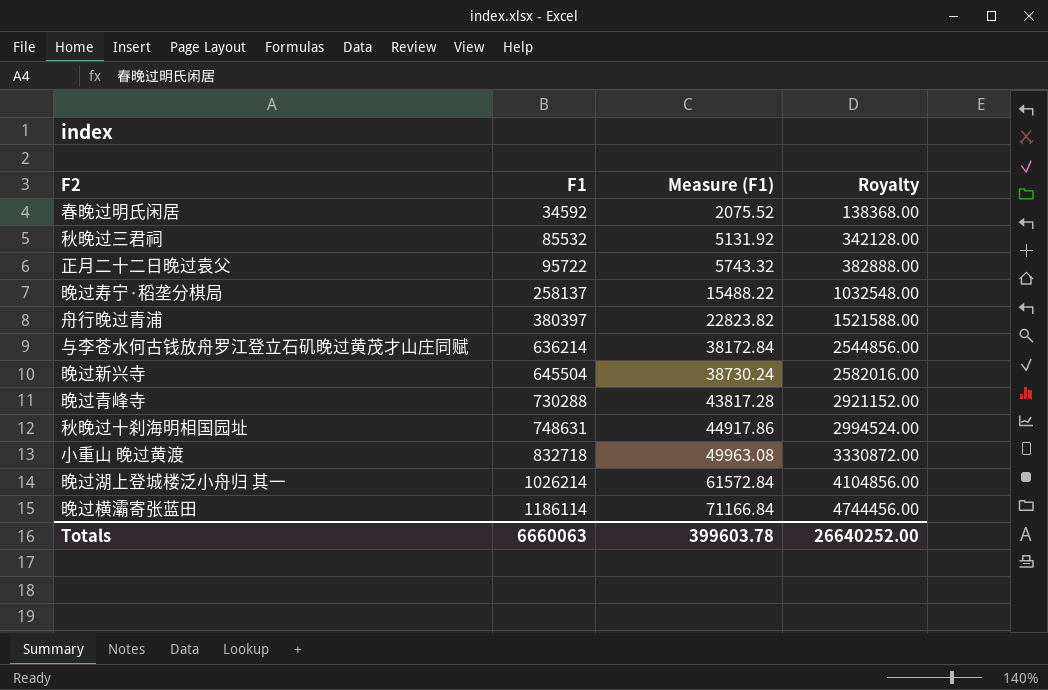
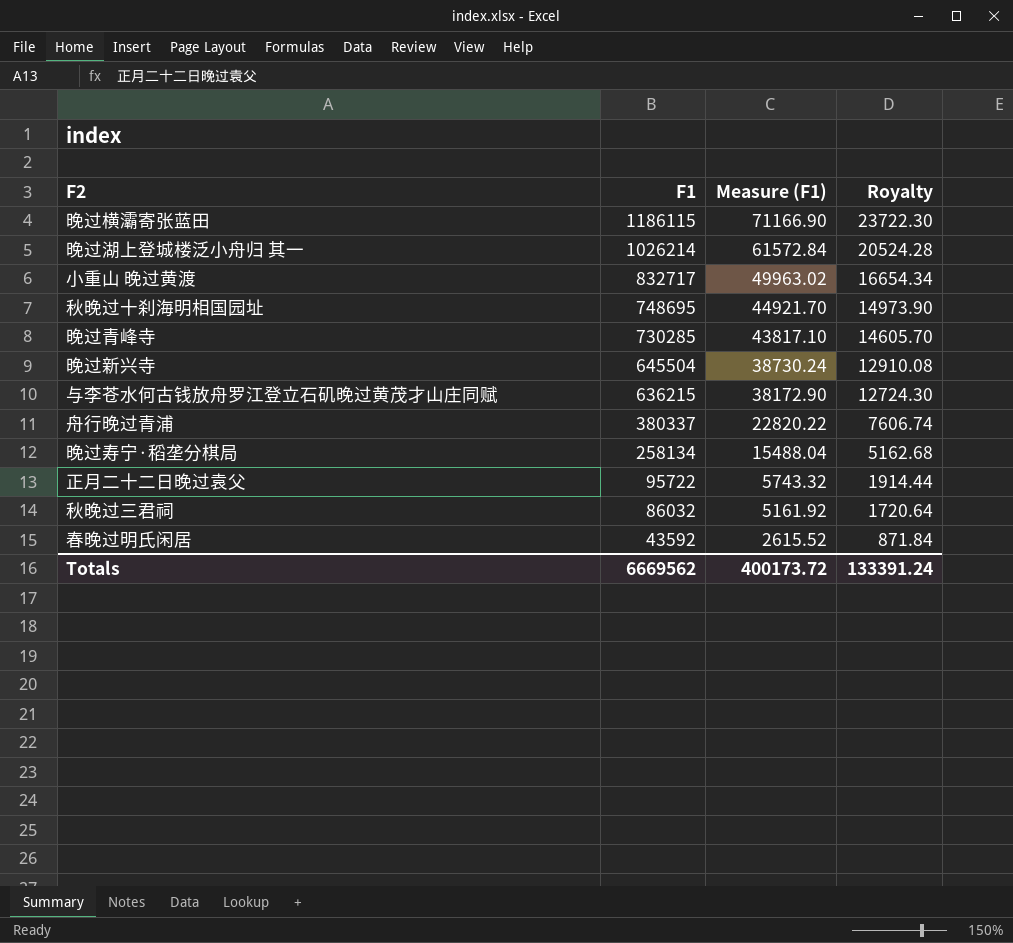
row order: F1 ascending -> F1 descending
column Royalty | formula: [F1] * 4 -> [F1] * 0.02
晚过横灞寄张蓝田 | F1: 1186114 -> 1186115
晚过横灞寄张蓝田 | Measure (F1): 71166.84 -> 71166.90
小重山 晚过黄渡 | F1: 832718 -> 832717
小重山 晚过黄渡 | Measure (F1): 49963.08 -> 49963.02
秋晚过十刹海明相国园址 | F1: 748631 -> 748695
秋晚过十刹海明相国园址 | Measure (F1): 44917.86 -> 44921.70
晚过青峰寺 | F1: 730288 -> 730285
晚过青峰寺 | Measure (F1): 43817.28 -> 43817.10
与李苍水何古钱放舟罗江登立石矶晚过黄茂才山庄同赋 | F1: 636214 -> 636215
与李苍水何古钱放舟罗江登立石矶晚过黄茂才山庄同赋 | Measure (F1): 38172.84 -> 38172.90
舟行晚过青浦 | F1: 380397 -> 380337
舟行晚过青浦 | Measure (F1): 22823.82 -> 22820.22
晚过寿宁·稻垄分棋局 | F1: 258137 -> 258134
晚过寿宁·稻垄分棋局 | Measure (F1): 15488.22 -> 15488.04
秋晚过三君祠 | F1: 85532 -> 86032
秋晚过三君祠 | Measure (F1): 5131.92 -> 5161.92
春晚过明氏闲居 | F1: 34592 -> 43592
春晚过明氏闲居 | Measure (F1): 2075.52 -> 2615.52
Totals | F1: 6660063 -> 6669562
Totals | Measure (F1): 399603.78 -> 400173.72
Totals | Royalty: 26640252.00 -> 133391.24

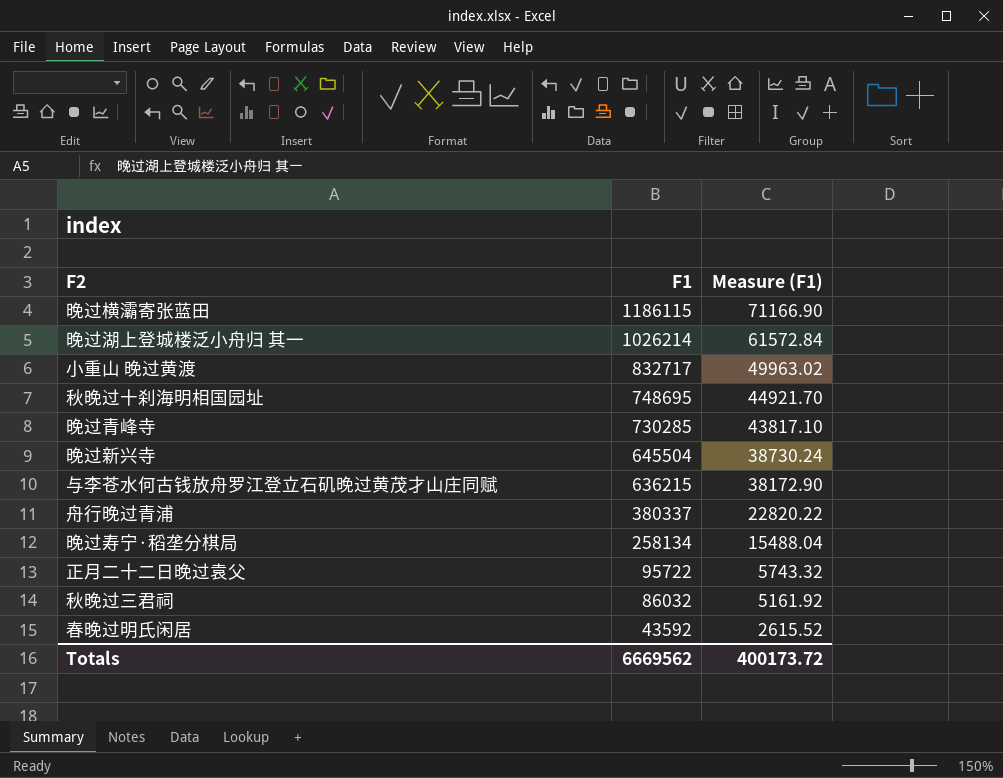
column Royalty | formula: [F1] * 0.02 -> none

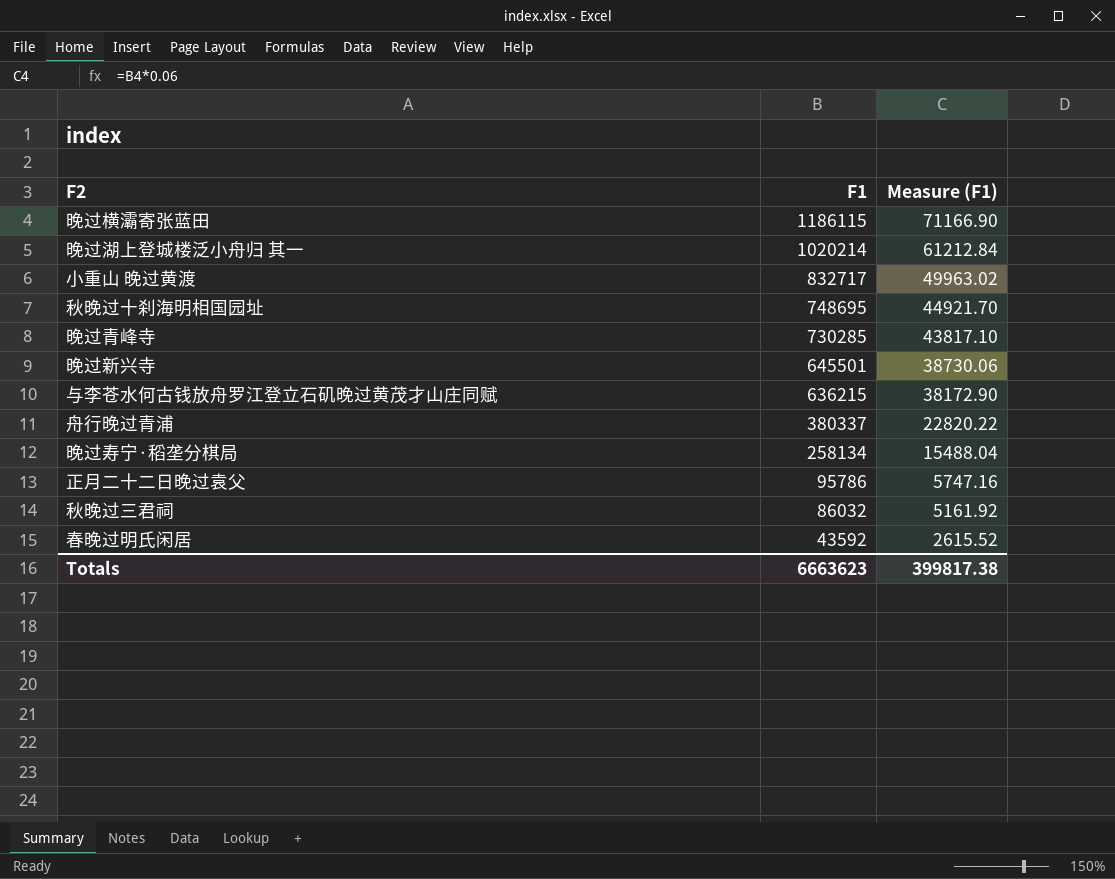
晚过湖上登城楼泛小舟归 其一 | F1: 1026214 -> 1020214
晚过湖上登城楼泛小舟归 其一 | Measure (F1): 61572.84 -> 61212.84
晚过新兴寺 | F1: 645504 -> 645501
晚过新兴寺 | Measure (F1): 38730.24 -> 38730.06
正月二十二日晚过袁父 | F1: 95722 -> 95786
正月二十二日晚过袁父 | Measure (F1): 5743.32 -> 5747.16
Totals | F1: 6669562 -> 6663623
Totals | Measure (F1): 400173.72 -> 399817.38

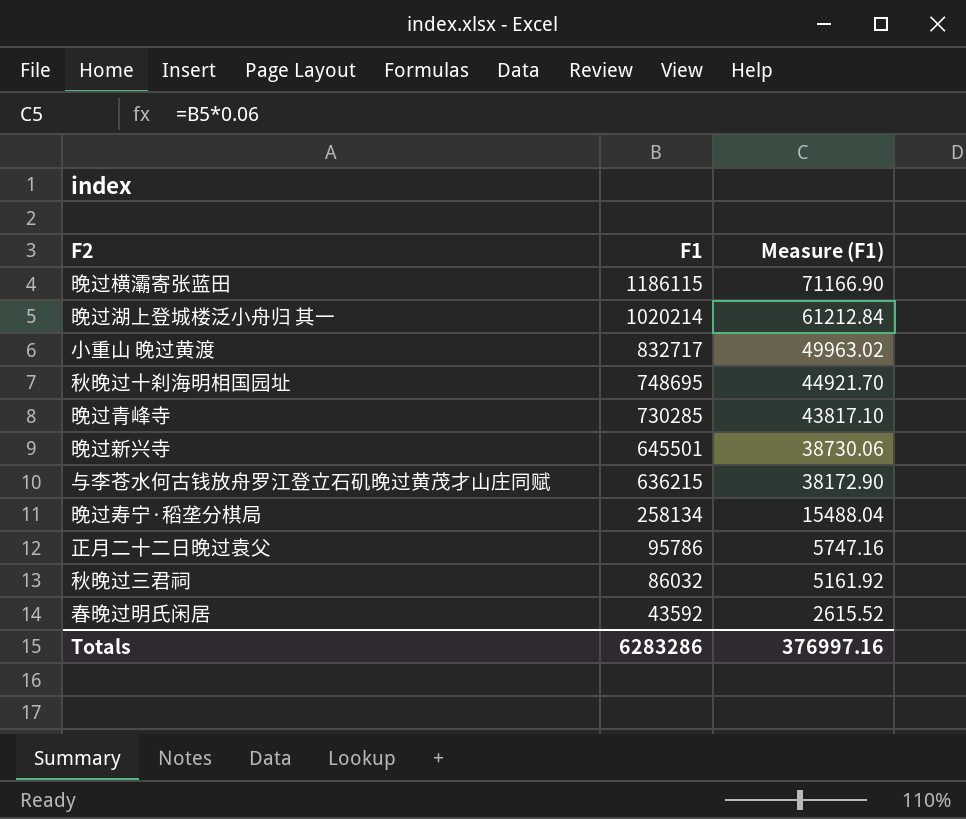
row 舟行晚过青浦: 380337 | 22820.22 -> none
Totals | F1: 6663623 -> 6283286
Totals | Measure (F1): 399817.38 -> 376997.16

